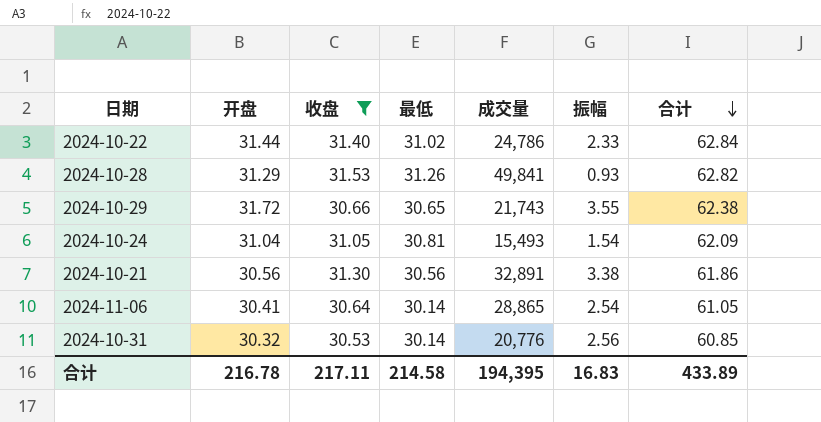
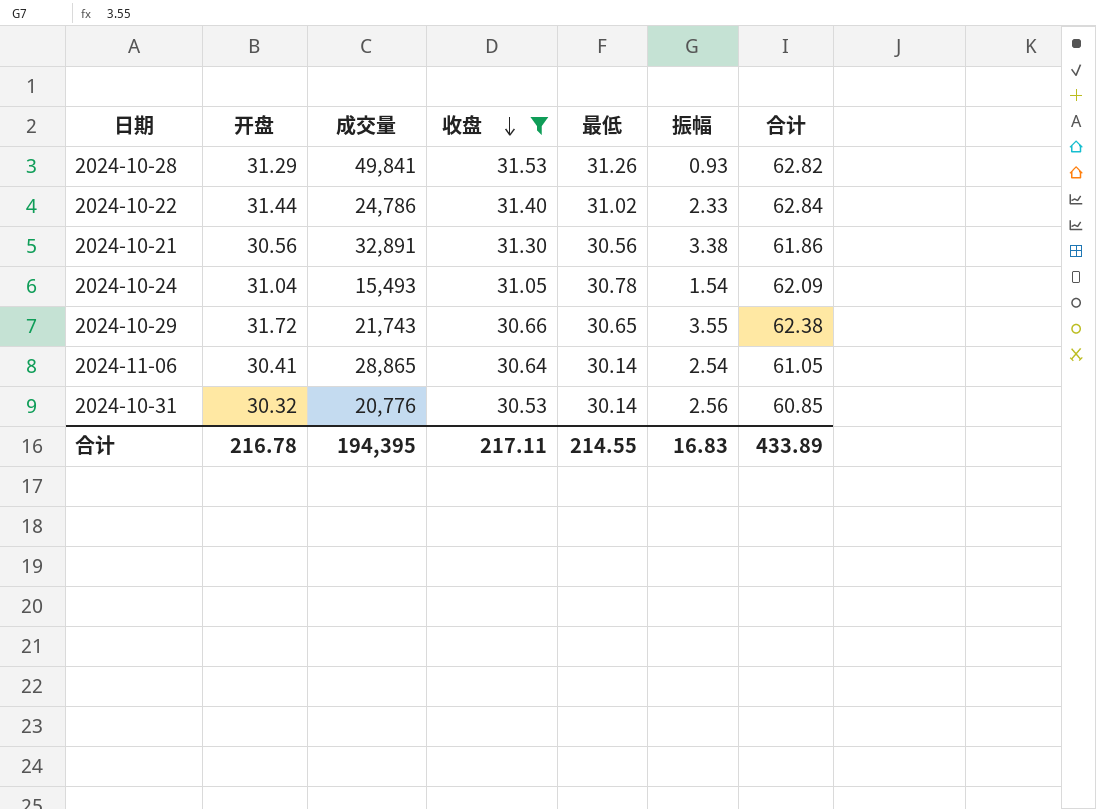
row order: 合计 descending -> 收盘 descending
column 成交量 | position: 5 -> 3
2024-10-24 | 最低: 30.81 -> 30.78
合计 | 最低: 214.58 -> 214.55

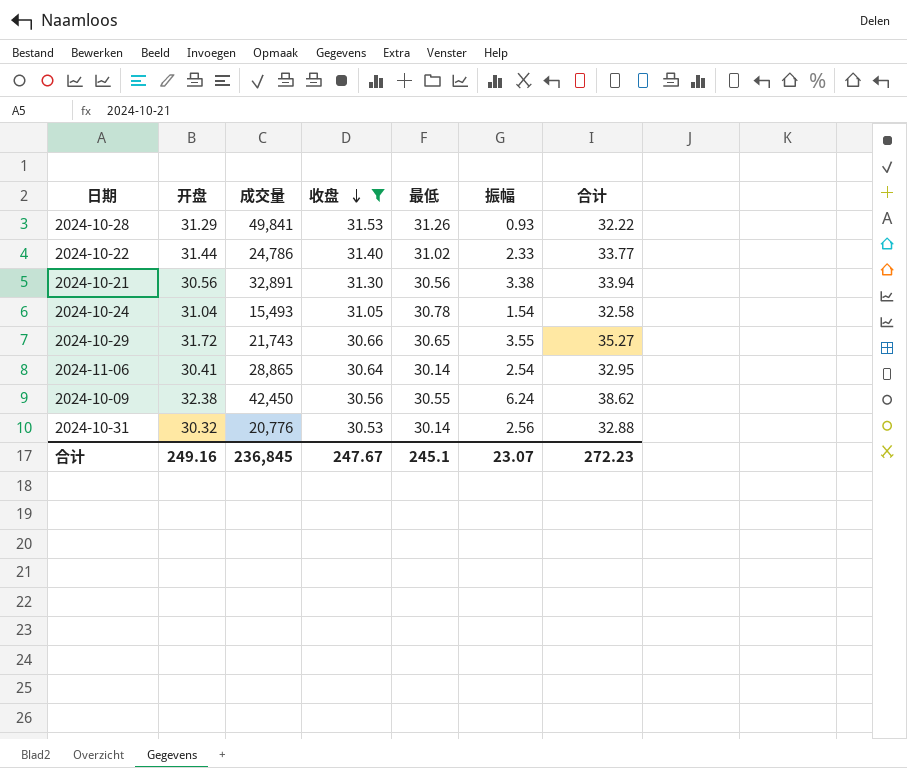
column 合计 | formula: [开盘] + [收盘] -> [开盘] + [振幅]
row 2024-10-09: none -> 32.38 | 42,450 | 30.56 | 30.55 | 6.24 | 38.62
合计 | 开盘: 216.78 -> 249.16
合计 | 成交量: 194,395 -> 236,845
合计 | 收盘: 217.11 -> 247.67
合计 | 最低: 214.55 -> 245.1
合计 | 振幅: 16.83 -> 23.07
合计 | 合计: 433.89 -> 272.23

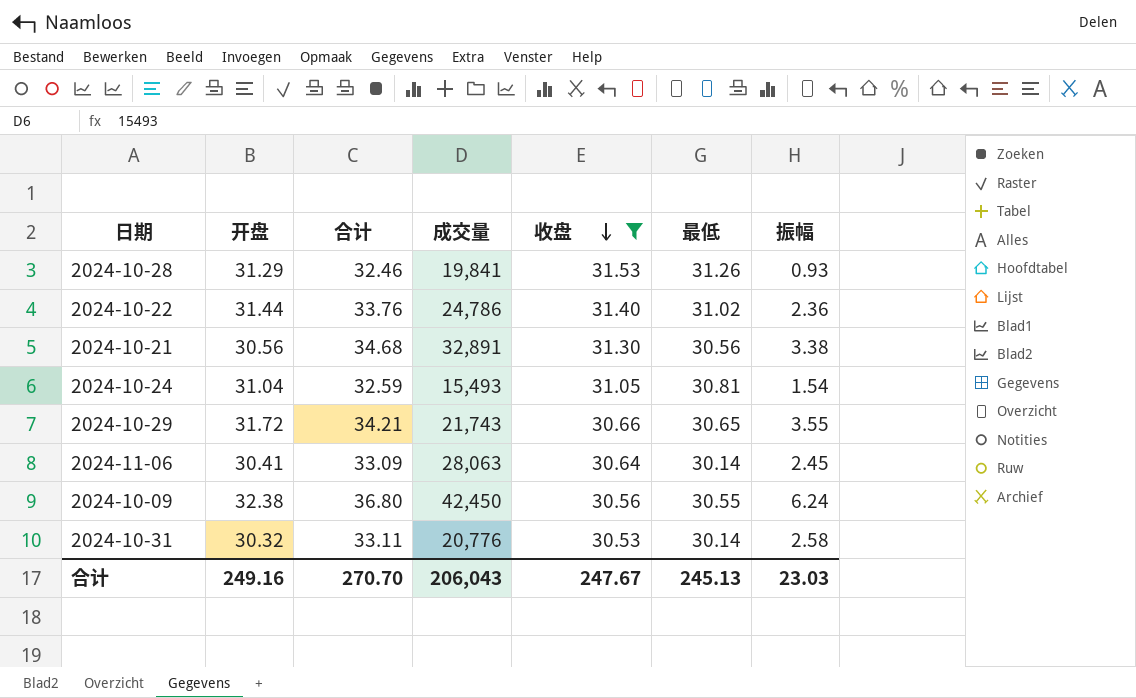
column 合计 | formula: [开盘] + [振幅] -> [收盘] + [振幅]
column 合计 | position: 7 -> 3
2024-10-28 | 成交量: 49,841 -> 19,841
2024-10-22 | 振幅: 2.33 -> 2.36
2024-10-24 | 最低: 30.78 -> 30.81
2024-11-06 | 成交量: 28,865 -> 28,063
2024-11-06 | 振幅: 2.54 -> 2.45
2024-10-31 | 振幅: 2.56 -> 2.58
合计 | 合计: 272.23 -> 270.70
合计 | 成交量: 236,845 -> 206,043
合计 | 最低: 245.1 -> 245.13
合计 | 振幅: 23.07 -> 23.03

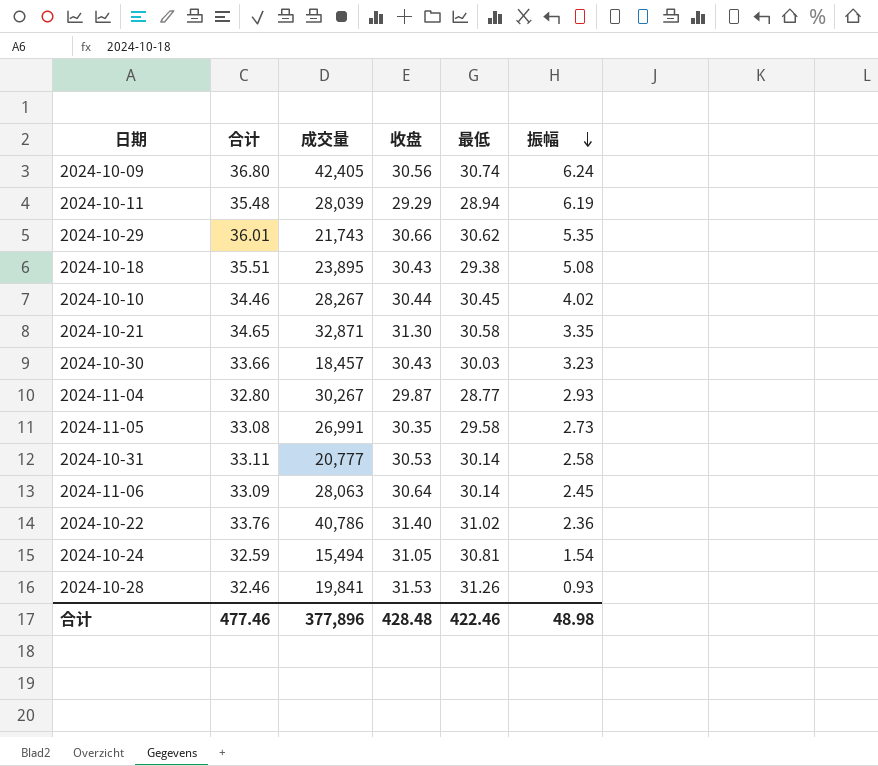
filter: 收盘 >= 30.53 -> none
row order: 收盘 descending -> 振幅 descending
column 开盘 | position: 2 -> none
2024-10-09 | 成交量: 42,450 -> 42,405
2024-10-09 | 最低: 30.55 -> 30.74
2024-10-29 | 合计: 34.21 -> 36.01
2024-10-29 | 最低: 30.65 -> 30.62
2024-10-29 | 振幅: 3.55 -> 5.35
2024-10-21 | 合计: 34.68 -> 34.65
2024-10-21 | 成交量: 32,891 -> 32,871
2024-10-21 | 最低: 30.56 -> 30.58
2024-10-21 | 振幅: 3.38 -> 3.35
2024-10-31 | 成交量: 20,776 -> 20,777
2024-10-22 | 成交量: 24,786 -> 40,786
2024-10-24 | 成交量: 15,493 -> 15,494
合计 | 合计: 270.70 -> 477.46
合计 | 成交量: 206,043 -> 377,896
合计 | 收盘: 247.67 -> 428.48
合计 | 最低: 245.13 -> 422.46
合计 | 振幅: 23.03 -> 48.98

